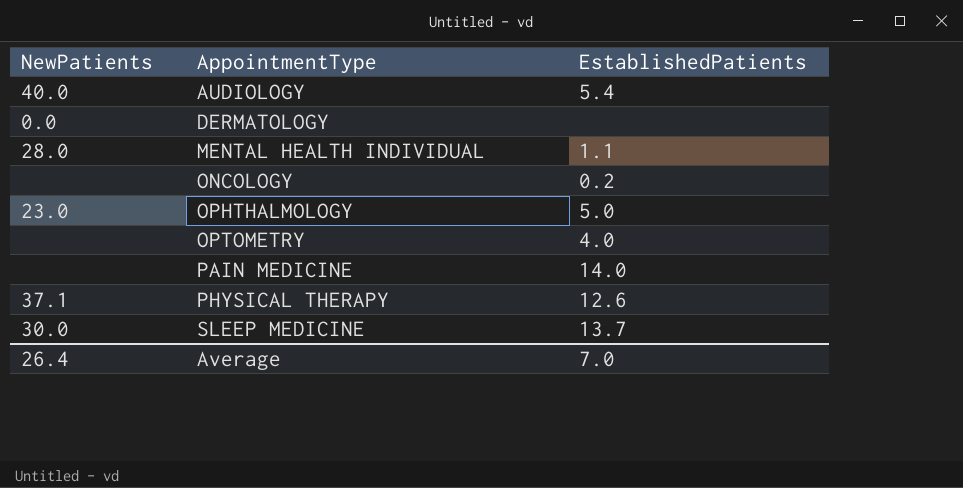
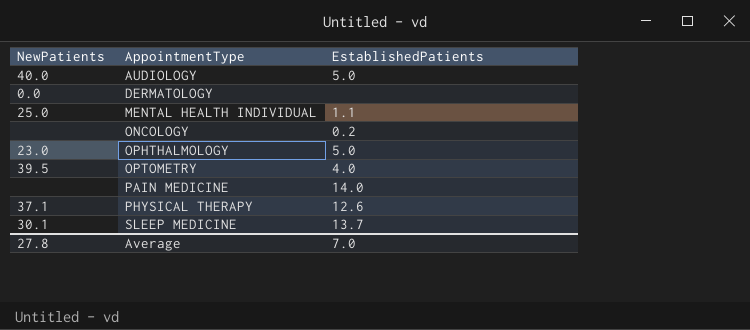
AUDIOLOGY | EstablishedPatients: 5.4 -> 5.0
MENTAL HEALTH INDIVIDUAL | NewPatients: 28.0 -> 25.0
OPTOMETRY | NewPatients: none -> 39.5
SLEEP MEDICINE | NewPatients: 30.0 -> 30.1
Average | NewPatients: 26.4 -> 27.8

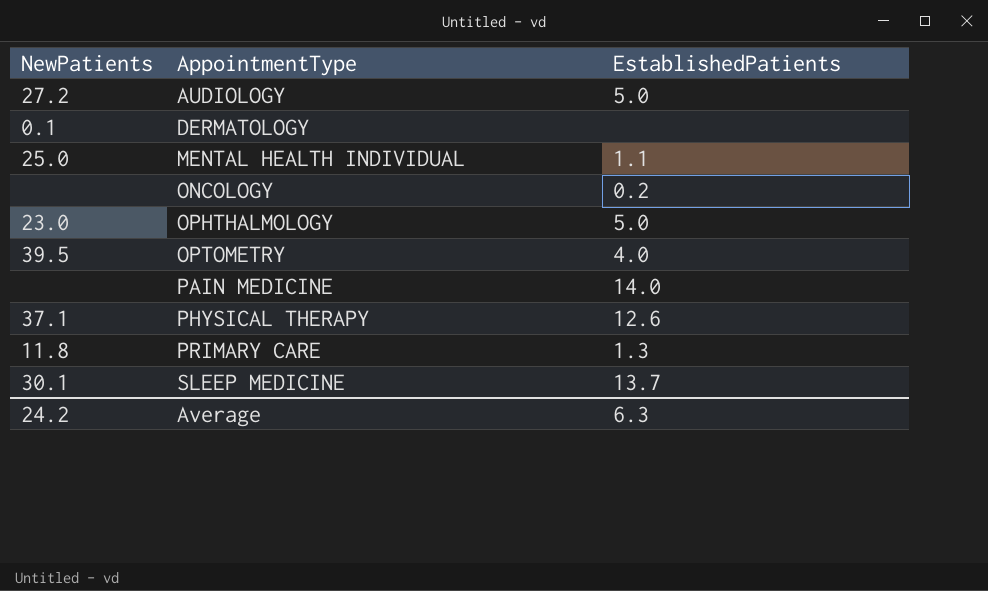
AUDIOLOGY | NewPatients: 40.0 -> 27.2
DERMATOLOGY | NewPatients: 0.0 -> 0.1
row PRIMARY CARE: none -> 11.8 | 1.3
Average | NewPatients: 27.8 -> 24.2
Average | EstablishedPatients: 7.0 -> 6.3

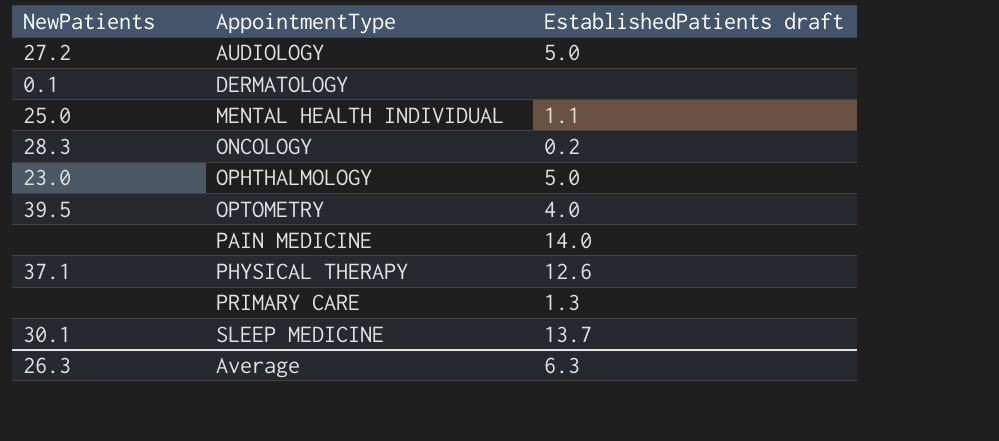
column name: EstablishedPatients -> EstablishedPatients draft
ONCOLOGY | NewPatients: none -> 28.3
PRIMARY CARE | NewPatients: 11.8 -> none
Average | NewPatients: 24.2 -> 26.3

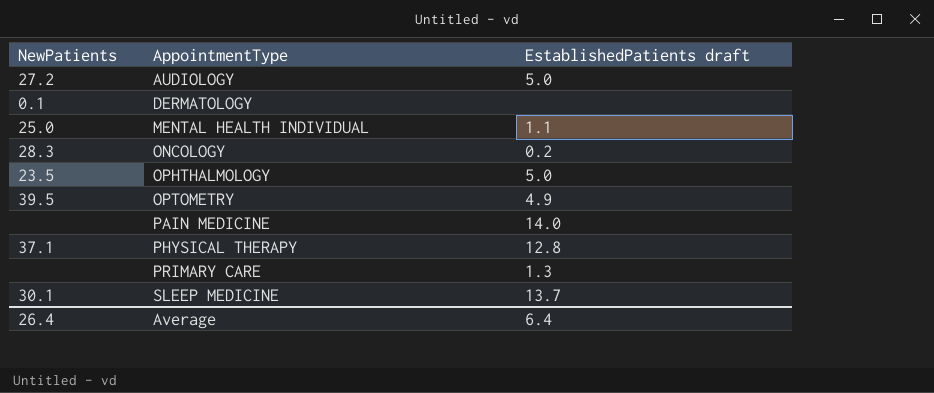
OPHTHALMOLOGY | NewPatients: 23.0 -> 23.5
OPTOMETRY | EstablishedPatients draft: 4.0 -> 4.9
PHYSICAL THERAPY | EstablishedPatients draft: 12.6 -> 12.8
Average | NewPatients: 26.3 -> 26.4
Average | EstablishedPatients draft: 6.3 -> 6.4

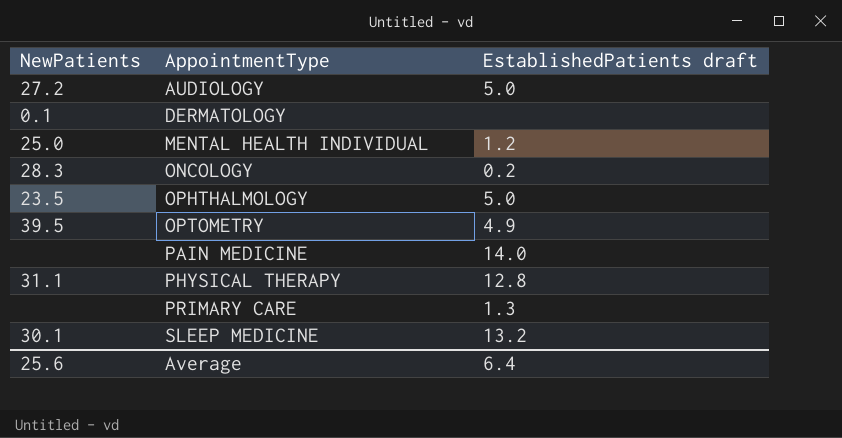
MENTAL HEALTH INDIVIDUAL | EstablishedPatients draft: 1.1 -> 1.2
PHYSICAL THERAPY | NewPatients: 37.1 -> 31.1
SLEEP MEDICINE | EstablishedPatients draft: 13.7 -> 13.2
Average | NewPatients: 26.4 -> 25.6

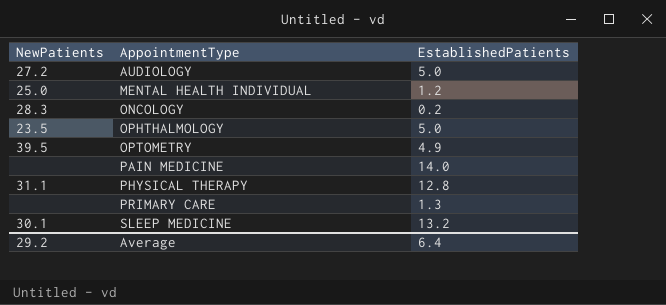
column name: EstablishedPatients draft -> EstablishedPatients
row DERMATOLOGY: 0.1 | none -> none
Average | NewPatients: 25.6 -> 29.2

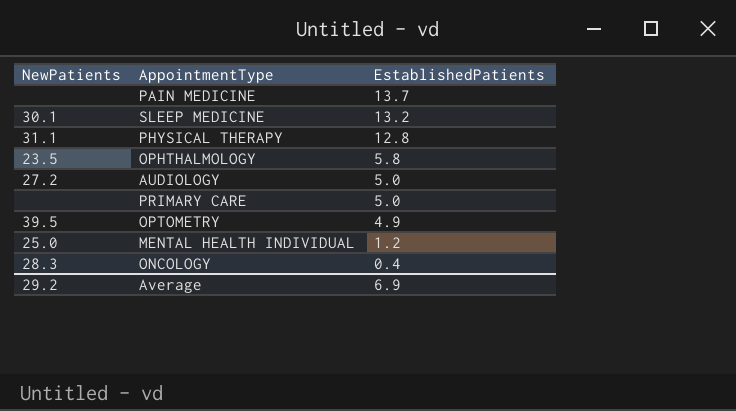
row order: AppointmentType ascending -> EstablishedPatients descending
PAIN MEDICINE | EstablishedPatients: 14.0 -> 13.7
OPHTHALMOLOGY | EstablishedPatients: 5.0 -> 5.8
PRIMARY CARE | EstablishedPatients: 1.3 -> 5.0
ONCOLOGY | EstablishedPatients: 0.2 -> 0.4
Average | EstablishedPatients: 6.4 -> 6.9

